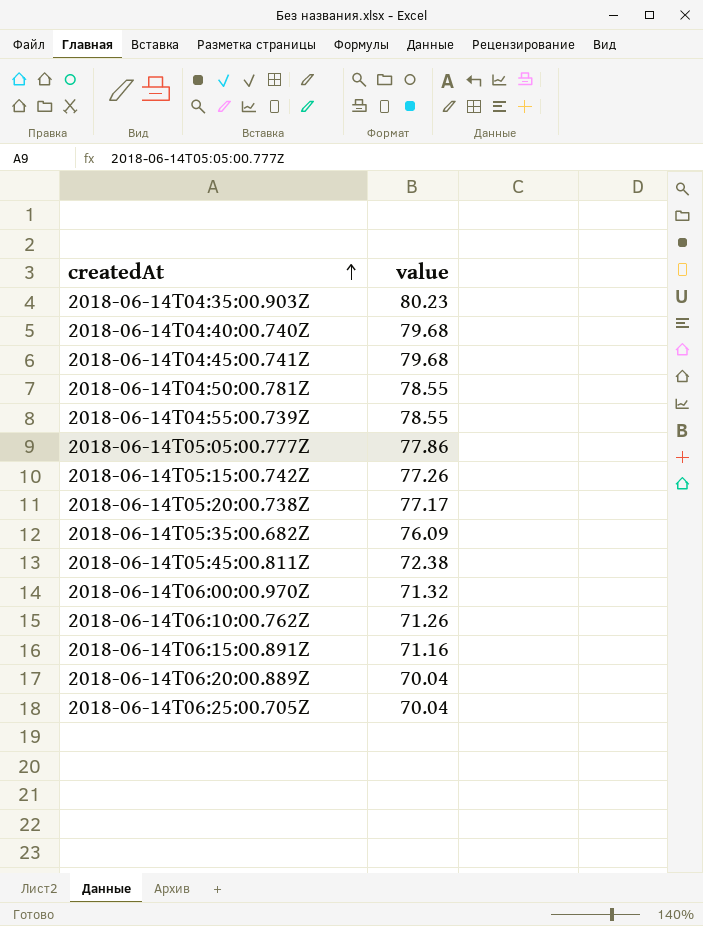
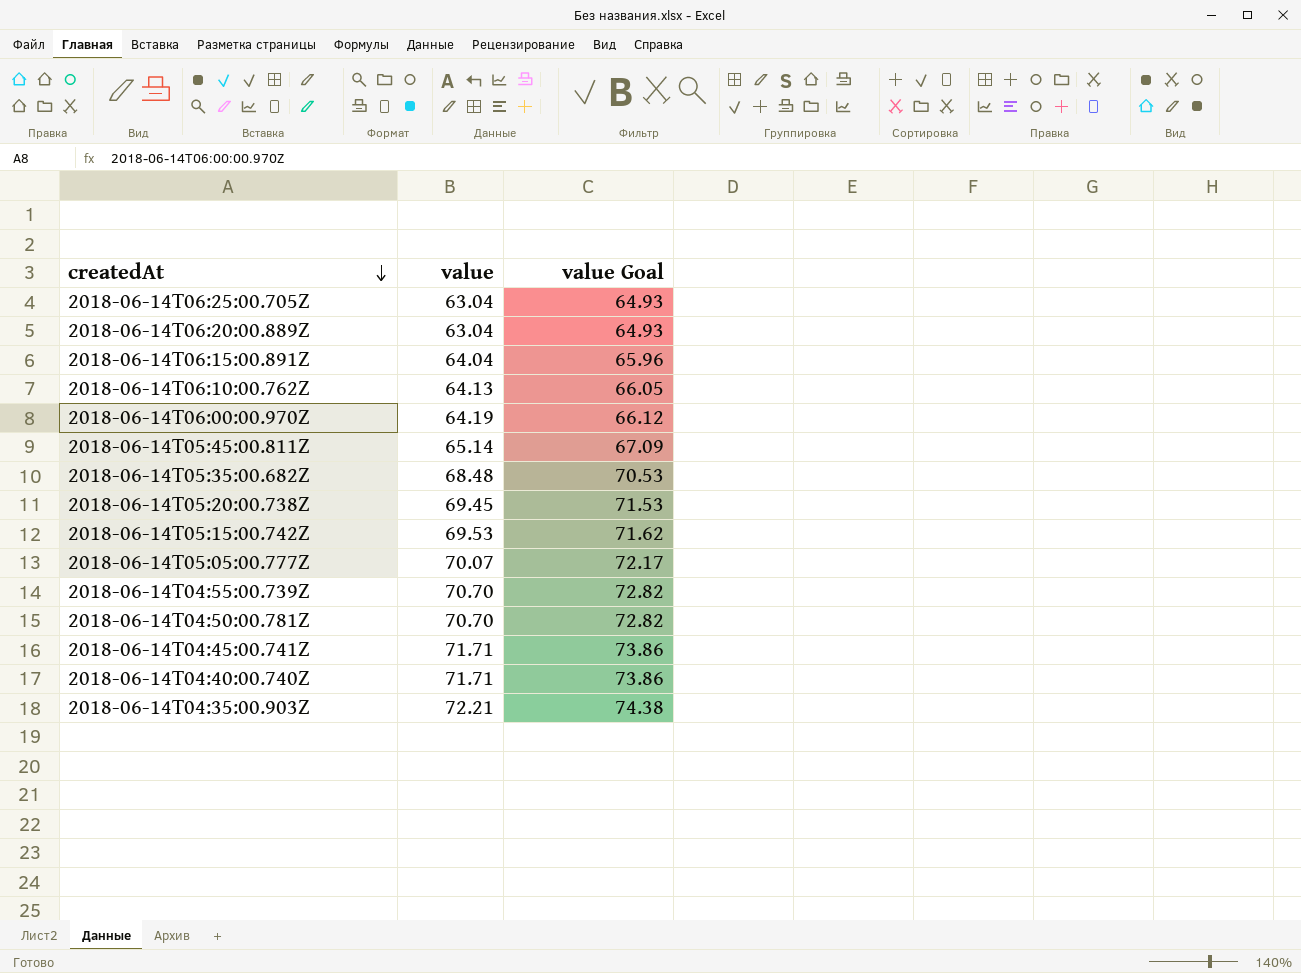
row order: createdAt ascending -> createdAt descending
column value Goal | formula: none -> [value] * 1.03
2018-06-14T06:25:00.705Z | value: 70.04 -> 63.04
2018-06-14T06:20:00.889Z | value: 70.04 -> 63.04
2018-06-14T06:15:00.891Z | value: 71.16 -> 64.04
2018-06-14T06:10:00.762Z | value: 71.26 -> 64.13
2018-06-14T06:00:00.970Z | value: 71.32 -> 64.19
2018-06-14T05:45:00.811Z | value: 72.38 -> 65.14
2018-06-14T05:35:00.682Z | value: 76.09 -> 68.48
2018-06-14T05:20:00.738Z | value: 77.17 -> 69.45
2018-06-14T05:15:00.742Z | value: 77.26 -> 69.53
2018-06-14T05:05:00.777Z | value: 77.86 -> 70.07
2018-06-14T04:55:00.739Z | value: 78.55 -> 70.70
2018-06-14T04:50:00.781Z | value: 78.55 -> 70.70
2018-06-14T04:45:00.741Z | value: 79.68 -> 71.71
2018-06-14T04:40:00.740Z | value: 79.68 -> 71.71
2018-06-14T04:35:00.903Z | value: 80.23 -> 72.21

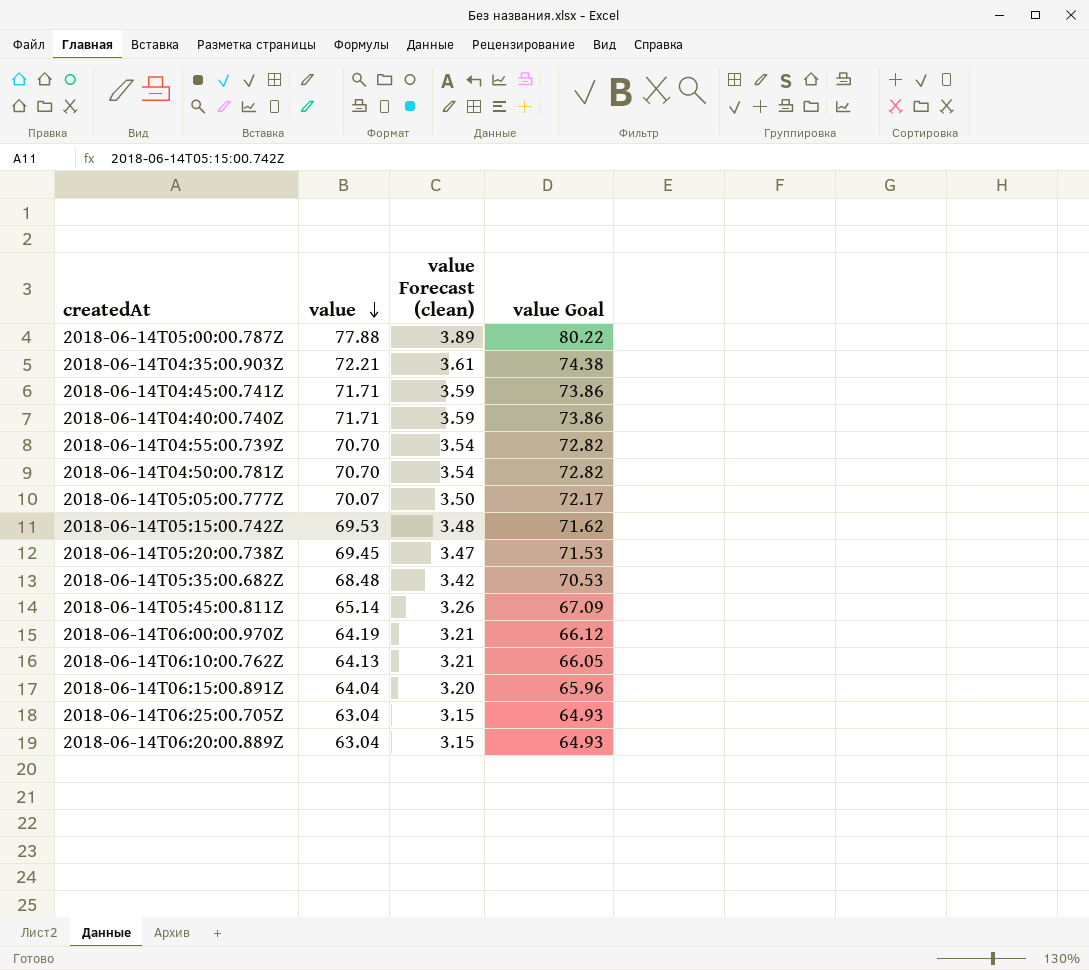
row order: createdAt descending -> value descending
column value Forecast (clean) | formula: none -> [value] * 0.05
row 2018-06-14T05:00:00.787Z: none -> 77.88 | 3.89 | 80.22

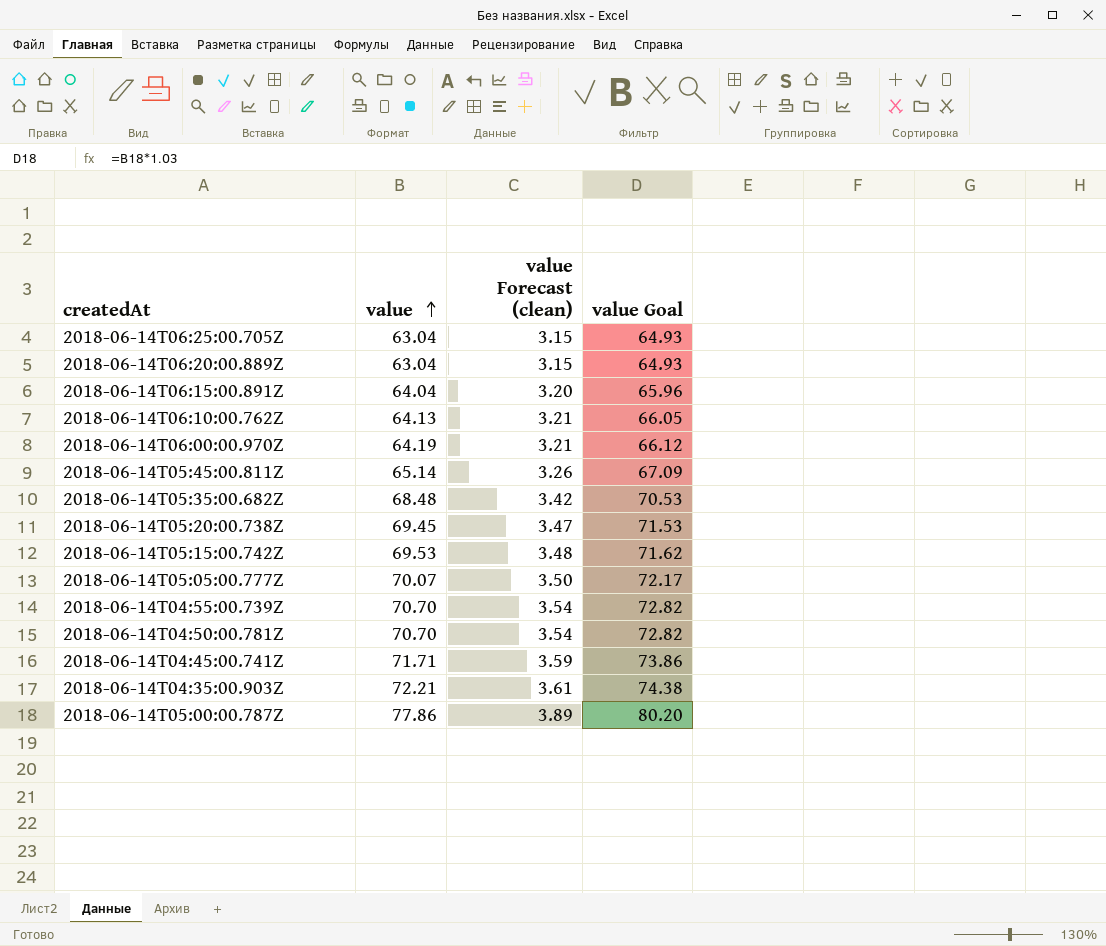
row order: value descending -> value ascending
row 2018-06-14T04:40:00.740Z: 71.71 | 3.59 | 73.86 -> none
2018-06-14T05:00:00.787Z | value: 77.88 -> 77.86
2018-06-14T05:00:00.787Z | value Goal: 80.22 -> 80.20

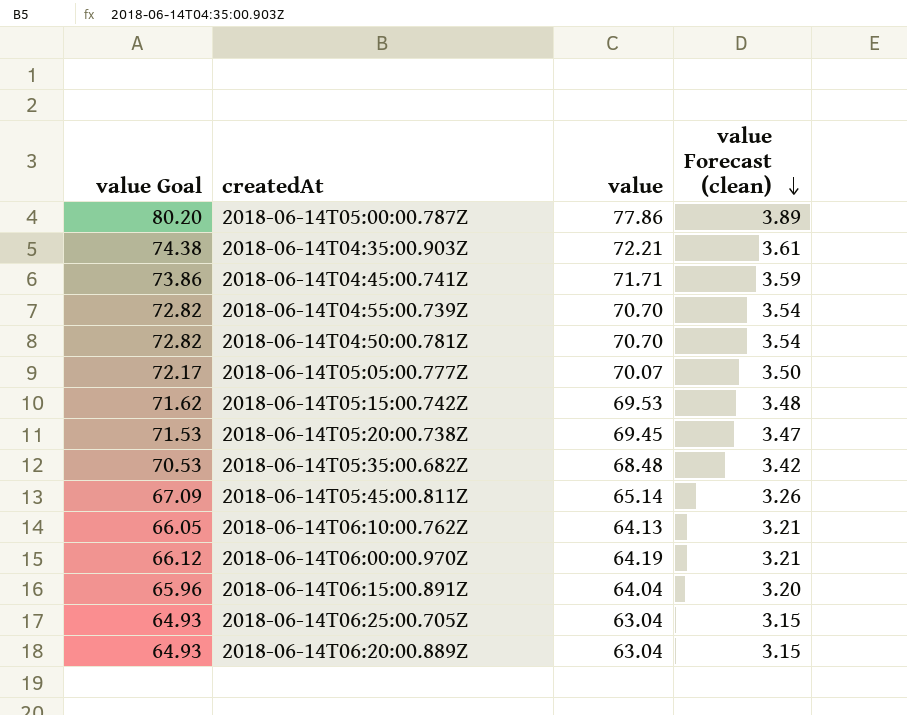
row order: value ascending -> value Forecast (clean) descending
column value Goal | position: 4 -> 1

